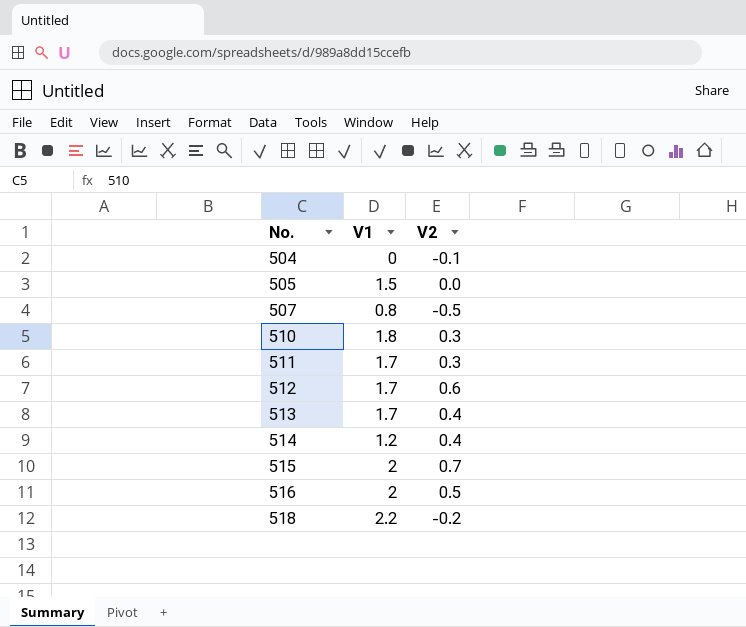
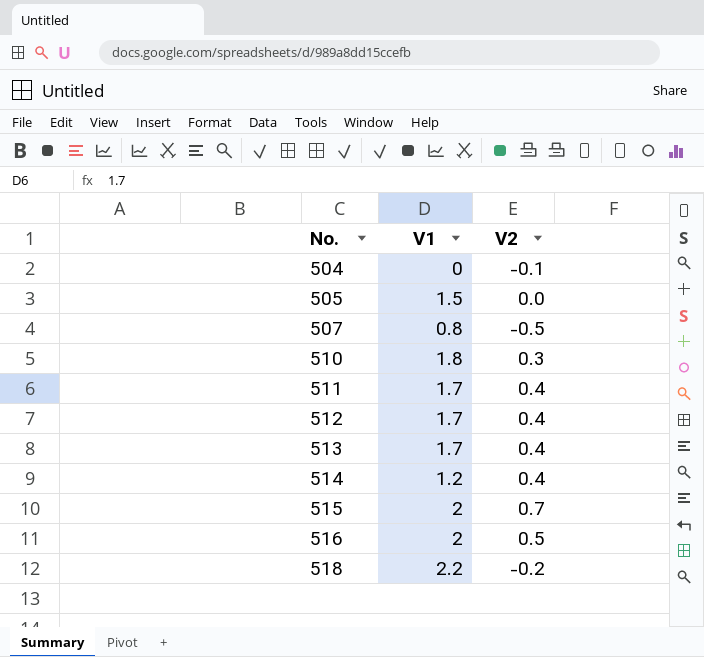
511 | V2: 0.3 -> 0.4
512 | V2: 0.6 -> 0.4

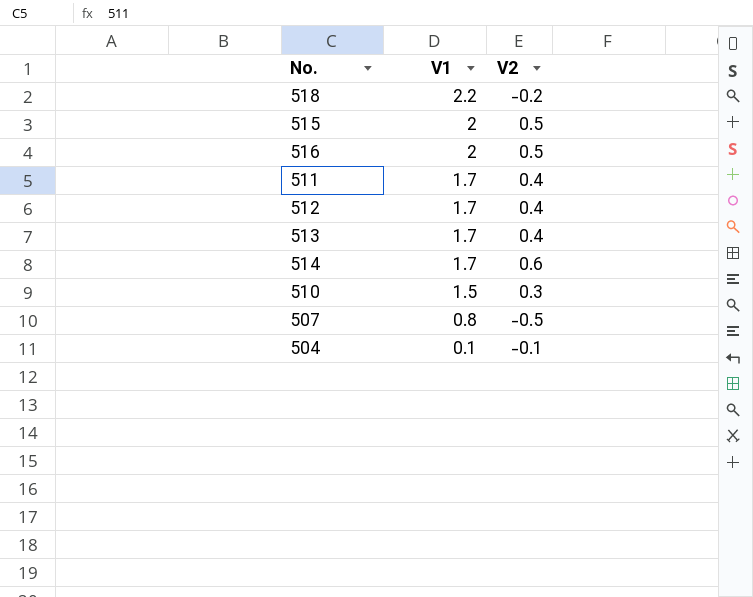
row order: No. ascending -> V1 descending
row 505: 1.5 | 0.0 -> none
515 | V2: 0.7 -> 0.5
514 | V1: 1.2 -> 1.7
514 | V2: 0.4 -> 0.6
510 | V1: 1.8 -> 1.5
504 | V1: 0 -> 0.1

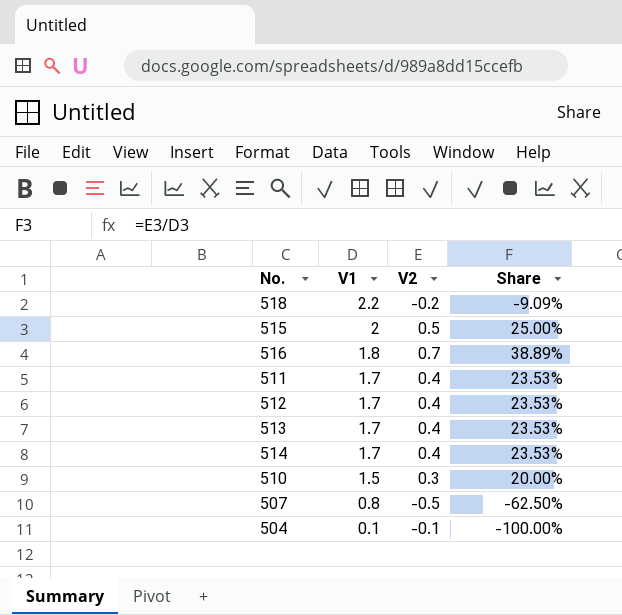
column Share | formula: none -> [V2] / [V1]
516 | V1: 2 -> 1.8
516 | V2: 0.5 -> 0.7
514 | V2: 0.6 -> 0.4

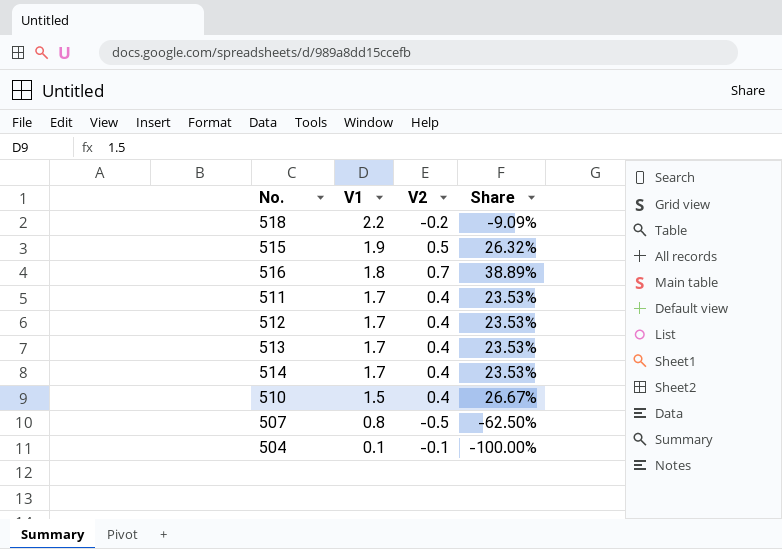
515 | V1: 2 -> 1.9
515 | Share: 25.00% -> 26.32%
510 | V2: 0.3 -> 0.4
510 | Share: 20.00% -> 26.67%

